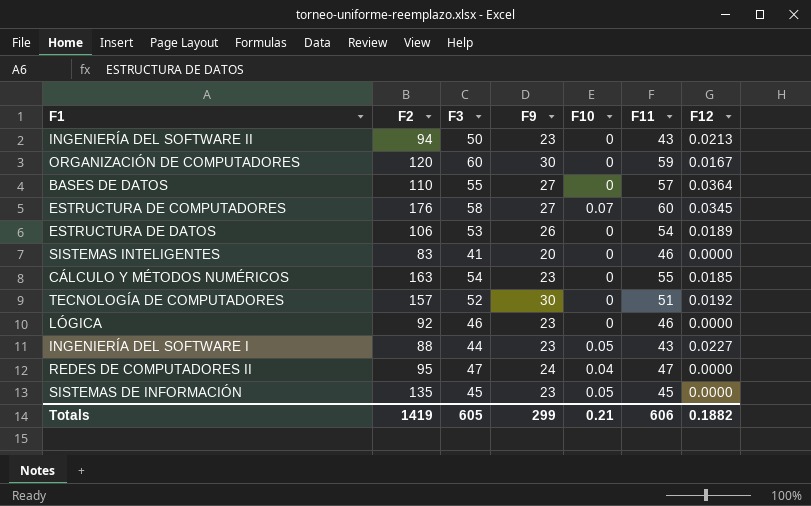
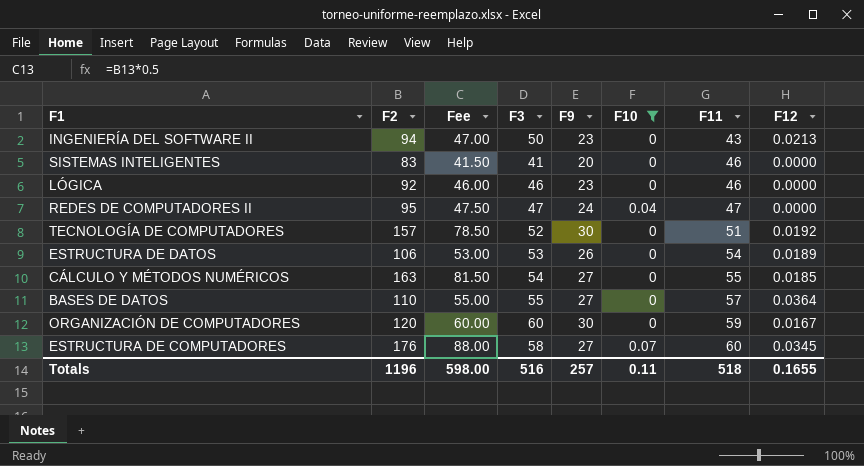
filter: none -> F10 != 0.05
row order: none -> F11 ascending
column Fee | formula: none -> [F2] * 0.5
CÁLCULO Y MÉTODOS NUMÉRICOS | F9: 23 -> 27
Totals | F2: 1419 -> 1196
Totals | F3: 605 -> 516
Totals | F9: 299 -> 257
Totals | F10: 0.21 -> 0.11
Totals | F11: 606 -> 518
Totals | F12: 0.1882 -> 0.1655

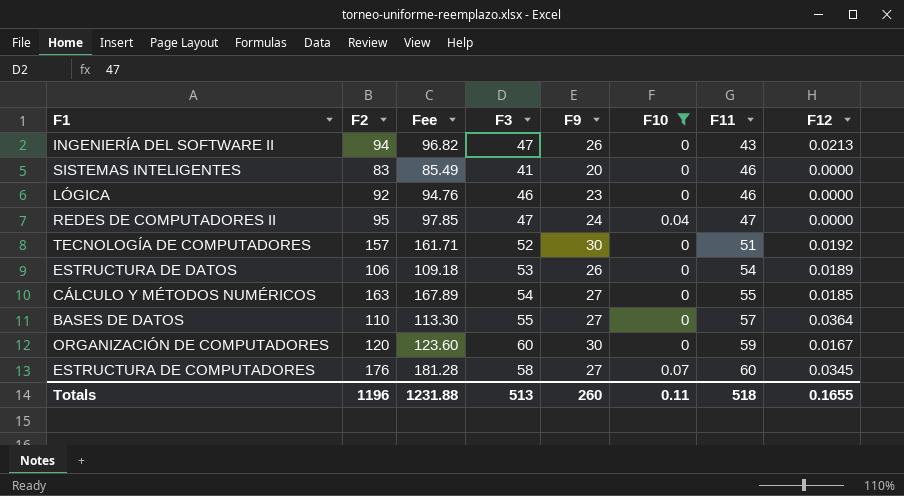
column Fee | formula: [F2] * 0.5 -> [F2] * 1.03
INGENIERÍA DEL SOFTWARE II | F3: 50 -> 47
INGENIERÍA DEL SOFTWARE II | F9: 23 -> 26
Totals | Fee: 598.00 -> 1231.88
Totals | F3: 516 -> 513
Totals | F9: 257 -> 260

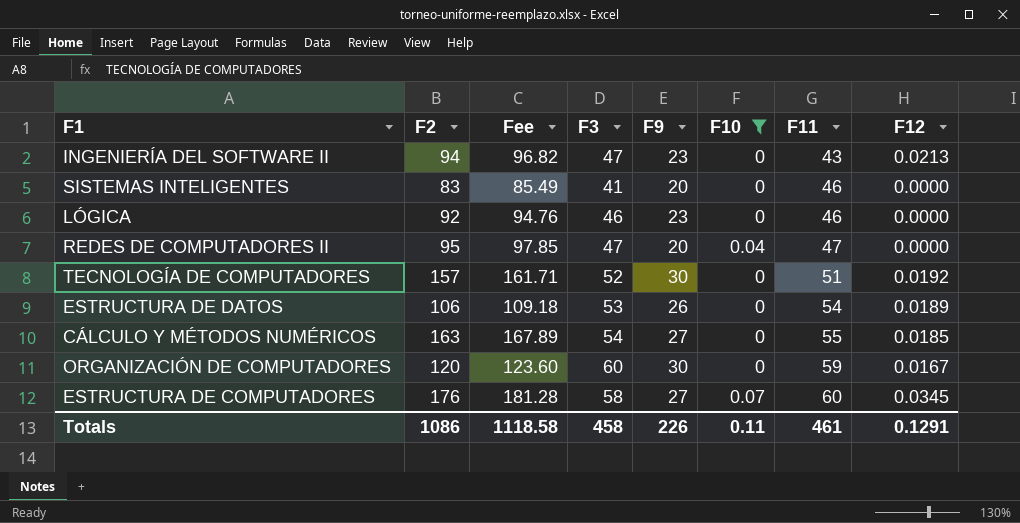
row BASES DE DATOS: 110 | 113.30 | 55 | 27 | 0 | 57 | 0.0364 -> none
INGENIERÍA DEL SOFTWARE II | F9: 26 -> 23
REDES DE COMPUTADORES II | F9: 24 -> 20
Totals | F2: 1196 -> 1086
Totals | Fee: 1231.88 -> 1118.58
Totals | F3: 513 -> 458
Totals | F9: 260 -> 226
Totals | F11: 518 -> 461
Totals | F12: 0.1655 -> 0.1291

